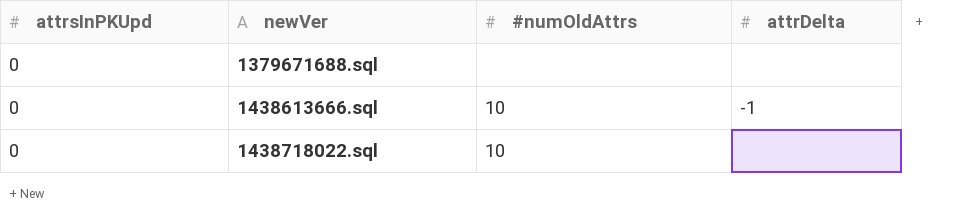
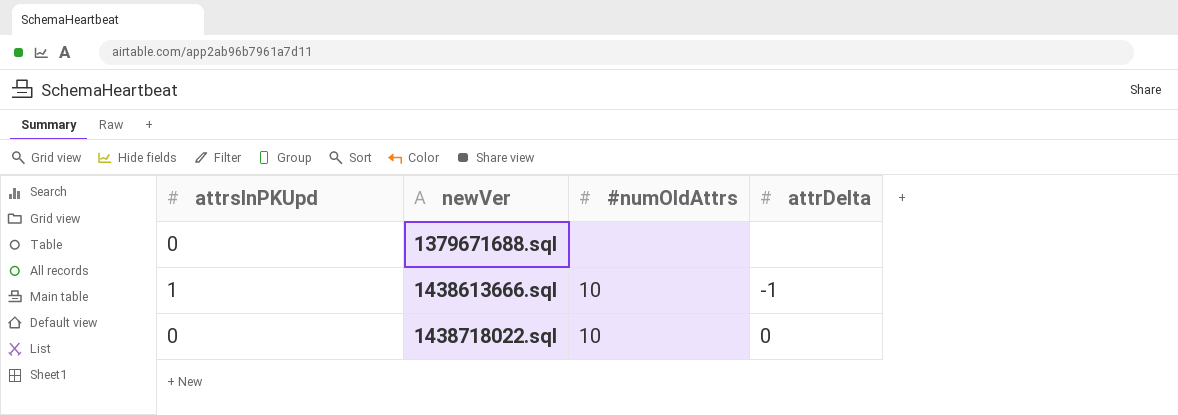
1438613666.sql | attrsInPKUpd: 0 -> 1
1438718022.sql | attrDelta: none -> 0

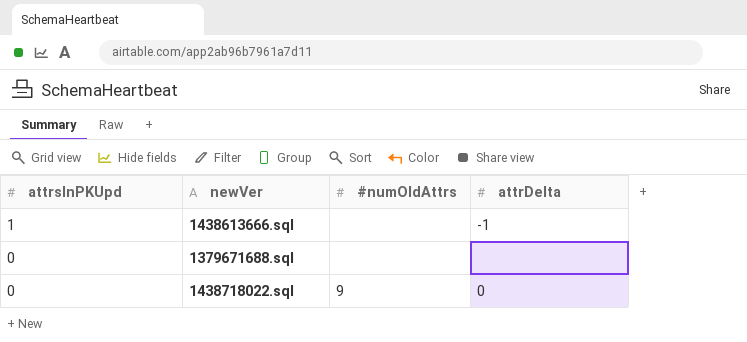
row order: newVer ascending -> attrsInPKUpd descending
1438613666.sql | #numOldAttrs: 10 -> none
1438718022.sql | #numOldAttrs: 10 -> 9

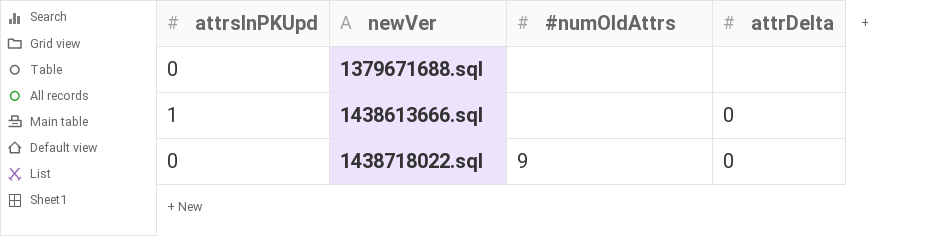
row order: attrsInPKUpd descending -> newVer ascending
1438613666.sql | attrDelta: -1 -> 0

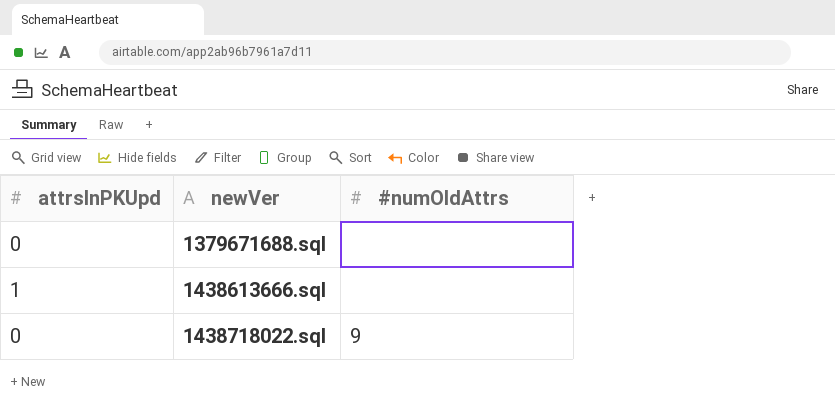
column attrDelta | position: 4 -> none

